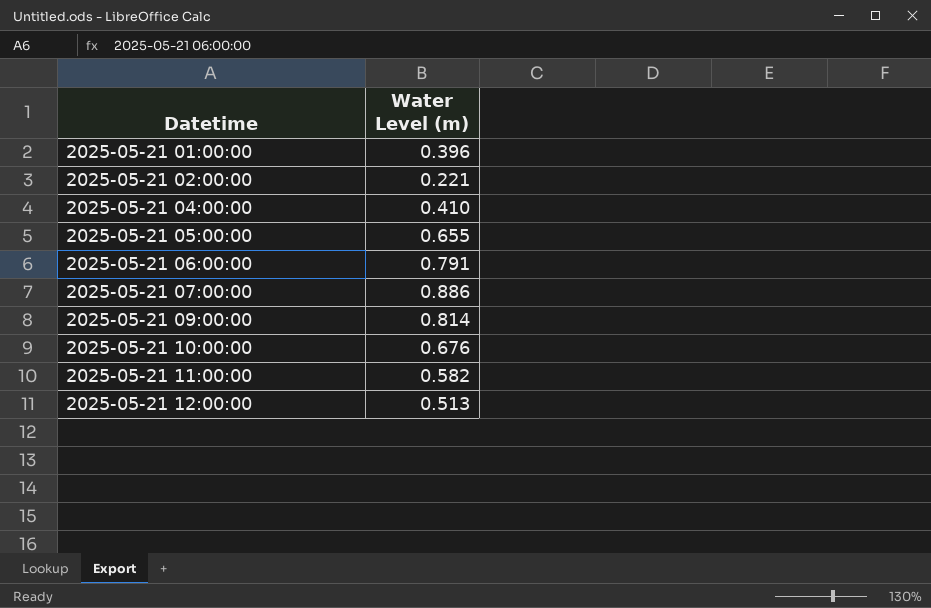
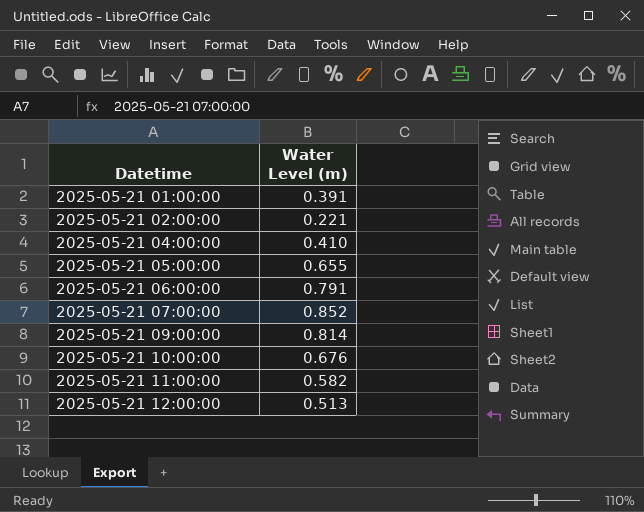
2025-05-21 01:00:00 | Water Level (m): 0.396 -> 0.391
2025-05-21 07:00:00 | Water Level (m): 0.886 -> 0.852

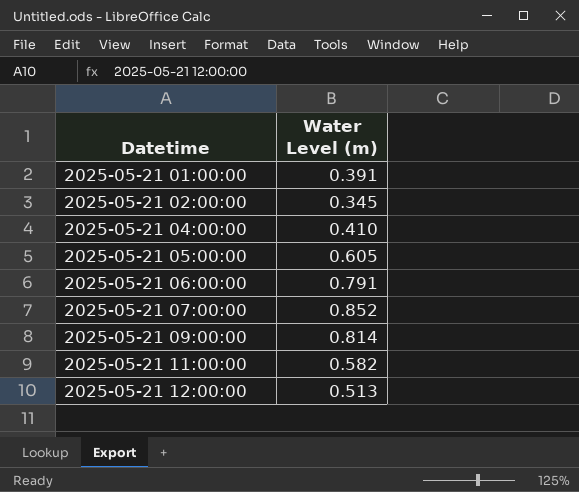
row 2025-05-21 10:00:00: 0.676 -> none
2025-05-21 02:00:00 | Water Level (m): 0.221 -> 0.345
2025-05-21 05:00:00 | Water Level (m): 0.655 -> 0.605

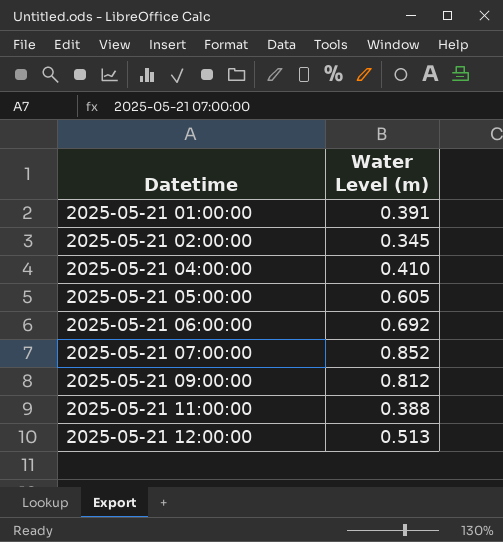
2025-05-21 06:00:00 | Water Level (m): 0.791 -> 0.692
2025-05-21 09:00:00 | Water Level (m): 0.814 -> 0.812
2025-05-21 11:00:00 | Water Level (m): 0.582 -> 0.388

